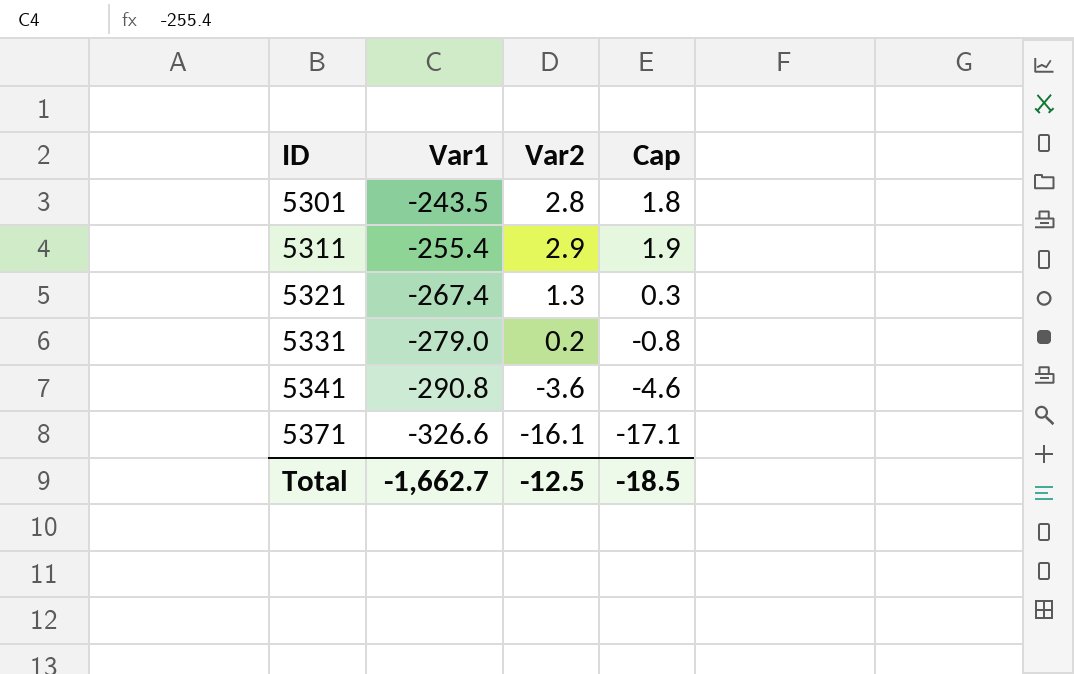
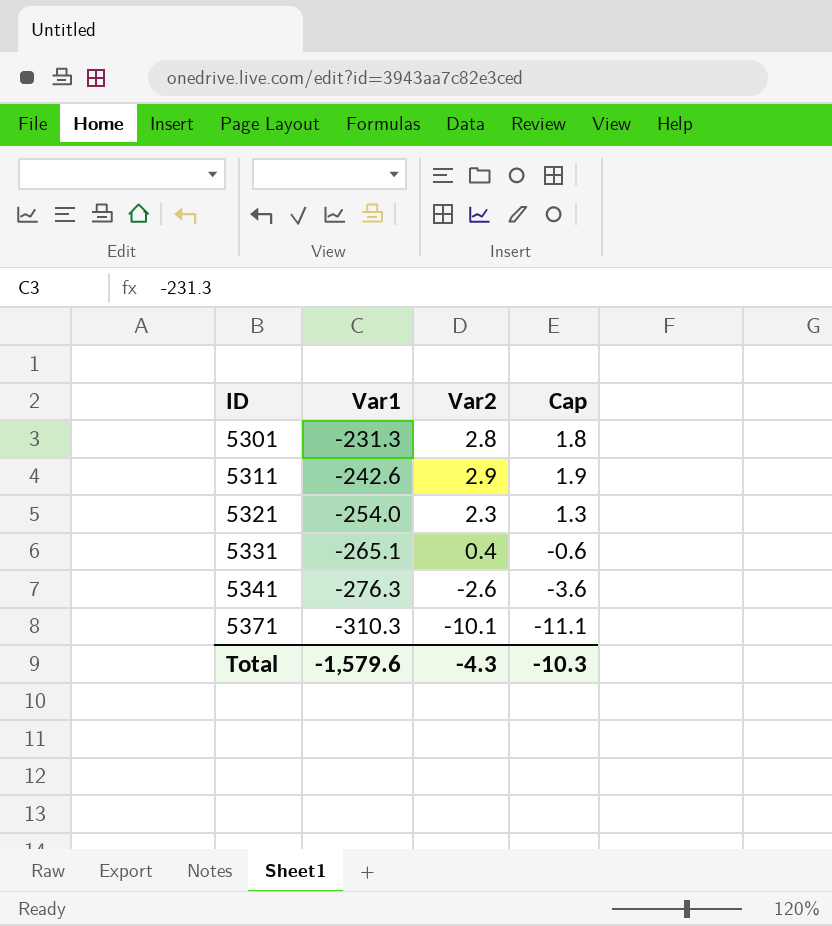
5301 | Var1: -243.5 -> -231.3
5311 | Var1: -255.4 -> -242.6
5321 | Var1: -267.4 -> -254.0
5321 | Var2: 1.3 -> 2.3
5321 | Cap: 0.3 -> 1.3
5331 | Var1: -279.0 -> -265.1
5331 | Var2: 0.2 -> 0.4
5331 | Cap: -0.8 -> -0.6
5341 | Var1: -290.8 -> -276.3
5341 | Var2: -3.6 -> -2.6
5341 | Cap: -4.6 -> -3.6
5371 | Var1: -326.6 -> -310.3
5371 | Var2: -16.1 -> -10.1
5371 | Cap: -17.1 -> -11.1
Total | Var1: -1,662.7 -> -1,579.6
Total | Var2: -12.5 -> -4.3
Total | Cap: -18.5 -> -10.3

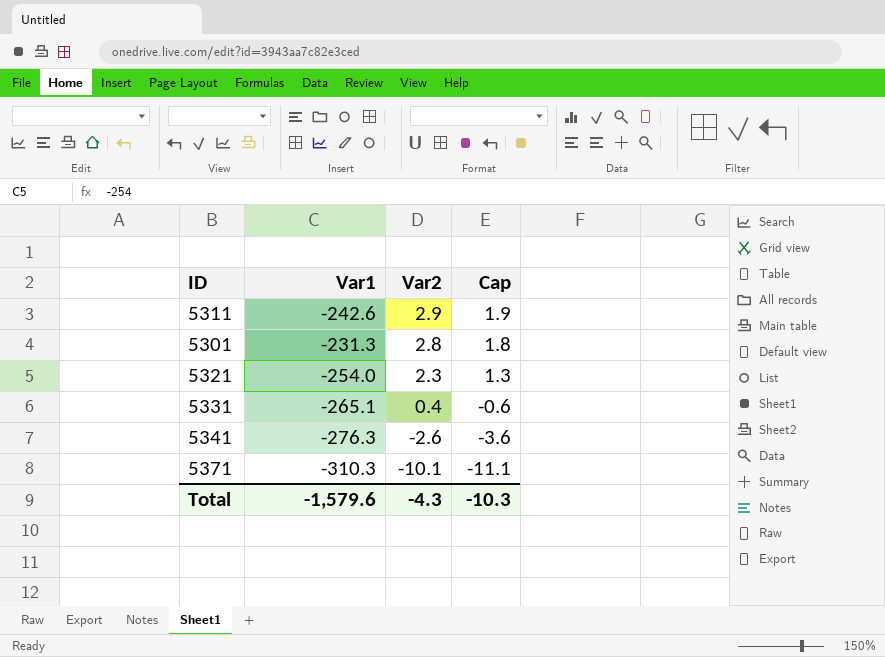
row order: ID ascending -> Var2 descending

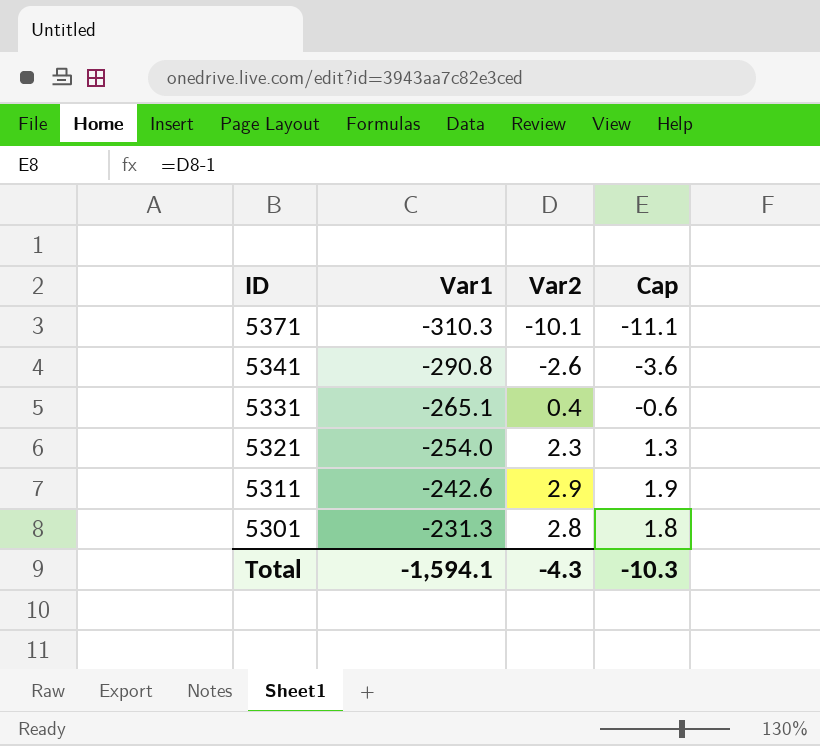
row order: Var2 descending -> ID descending
5341 | Var1: -276.3 -> -290.8
Total | Var1: -1,579.6 -> -1,594.1

